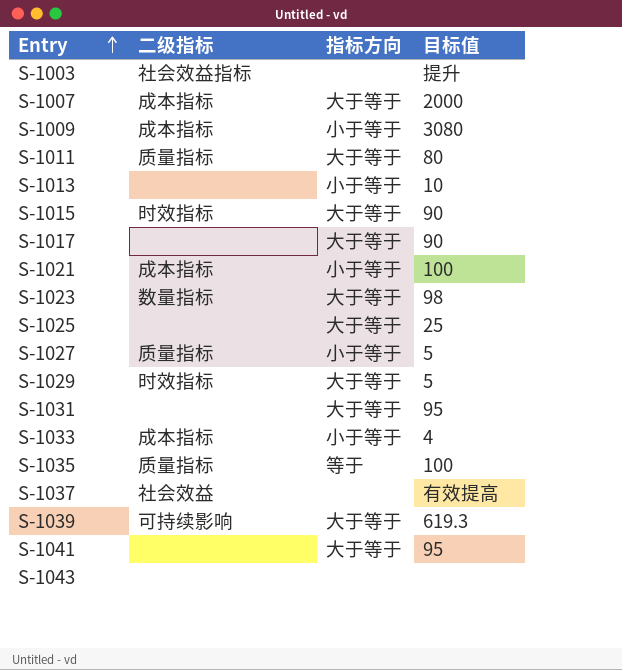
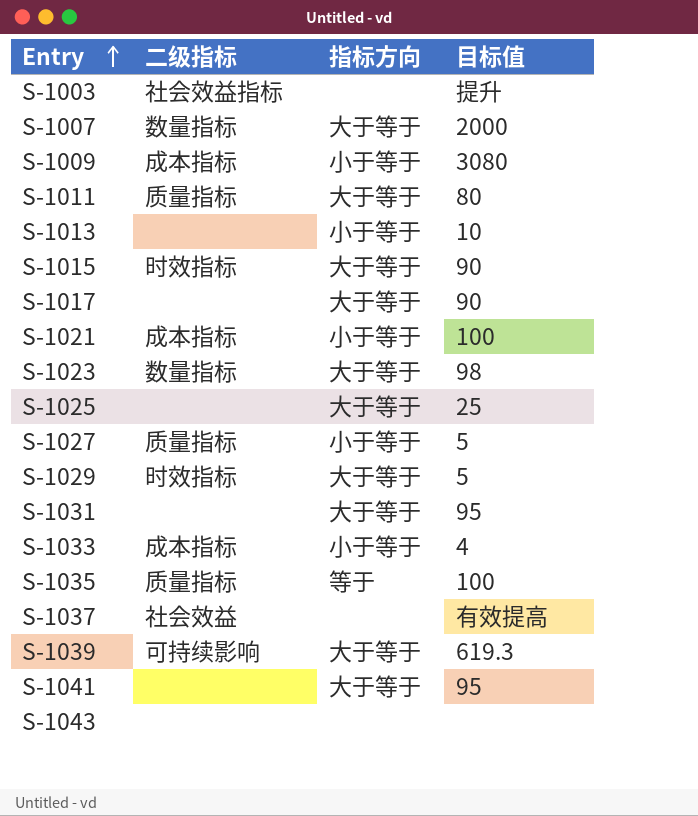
S-1007 | 二级指标: 成本指标 -> 数量指标

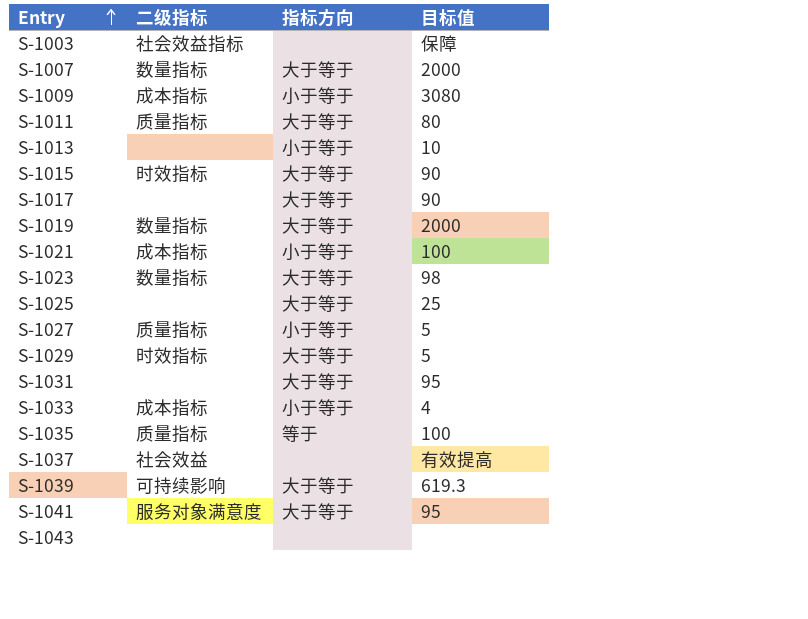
S-1003 | 目标值: 提升 -> 保障
row S-1019: none -> 数量指标 | 大于等于 | 2000
S-1041 | 二级指标: none -> 服务对象满意度

